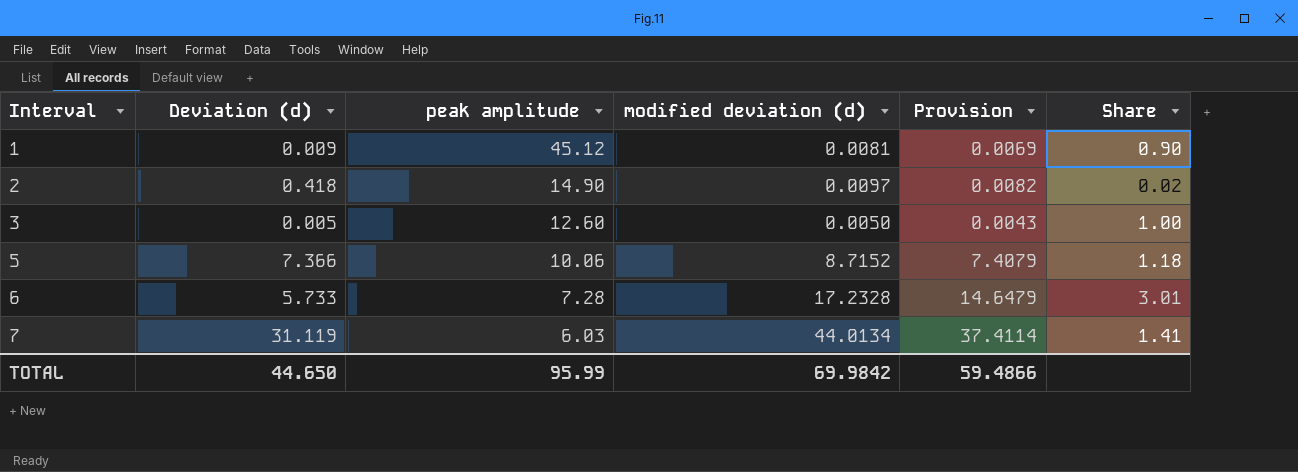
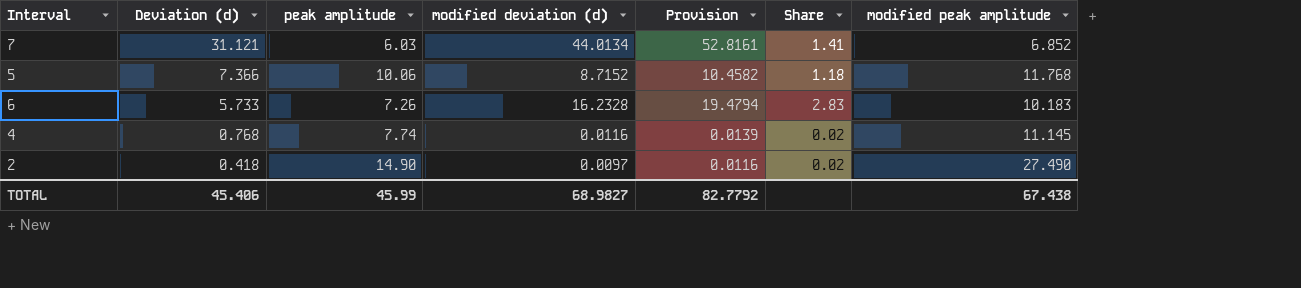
row order: Interval ascending -> Deviation (d) descending
column Provision | formula: [modified deviation (d)] * 0.85 -> [modified deviation (d)] * 1.2
column modified peak amplitude | position: none -> 7
row 1: 0.009 | 45.12 | 0.0081 | 0.0069 | 0.90 -> none
row 3: 0.005 | 12.60 | 0.0050 | 0.0043 | 1.00 -> none
7 | Deviation (d): 31.119 -> 31.121
6 | peak amplitude: 7.28 -> 7.26
6 | modified deviation (d): 17.2328 -> 16.2328
6 | Share: 3.01 -> 2.83
row 4: none -> 0.768 | 7.74 | 0.0116 | 0.0139 | 0.02 | 11.145
TOTAL | Deviation (d): 44.650 -> 45.406
TOTAL | peak amplitude: 95.99 -> 45.99
TOTAL | modified deviation (d): 69.9842 -> 68.9827
TOTAL | Provision: 59.4866 -> 82.7792

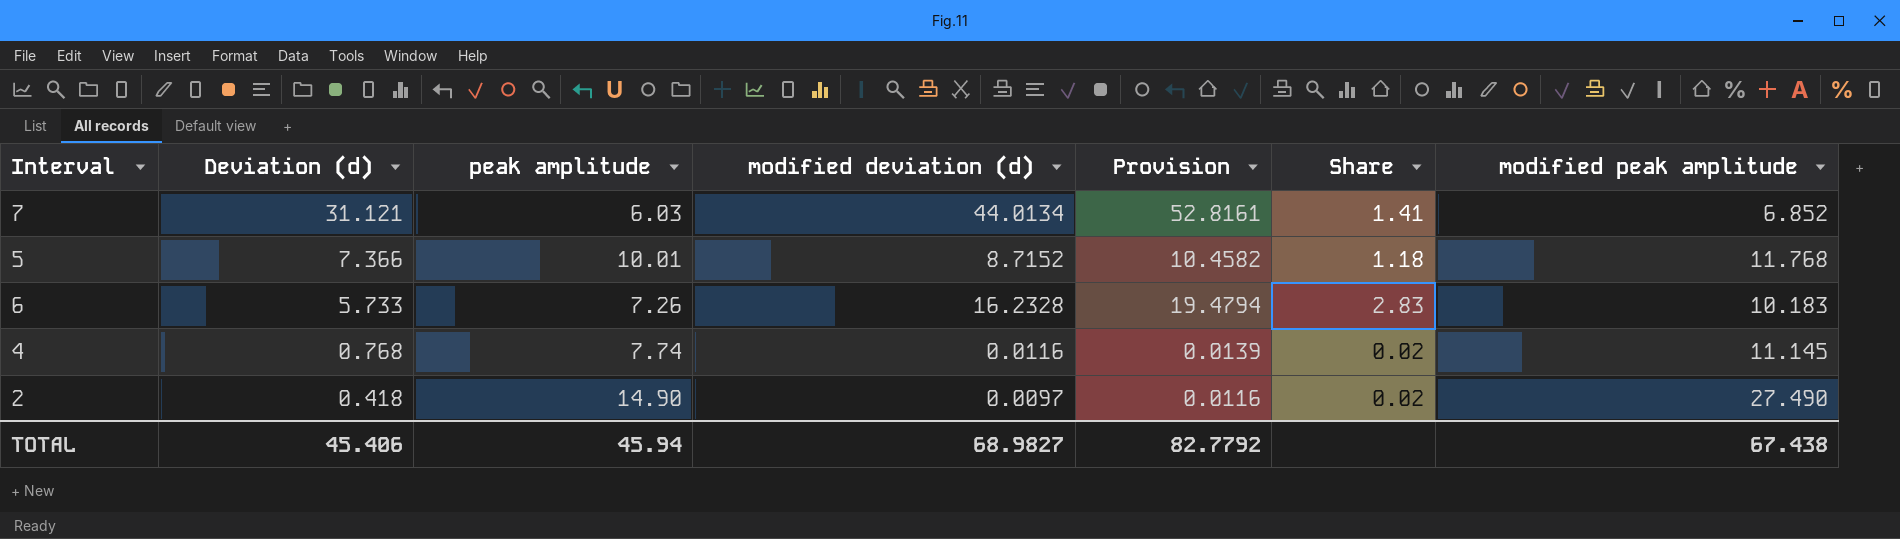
5 | peak amplitude: 10.06 -> 10.01
TOTAL | peak amplitude: 45.99 -> 45.94

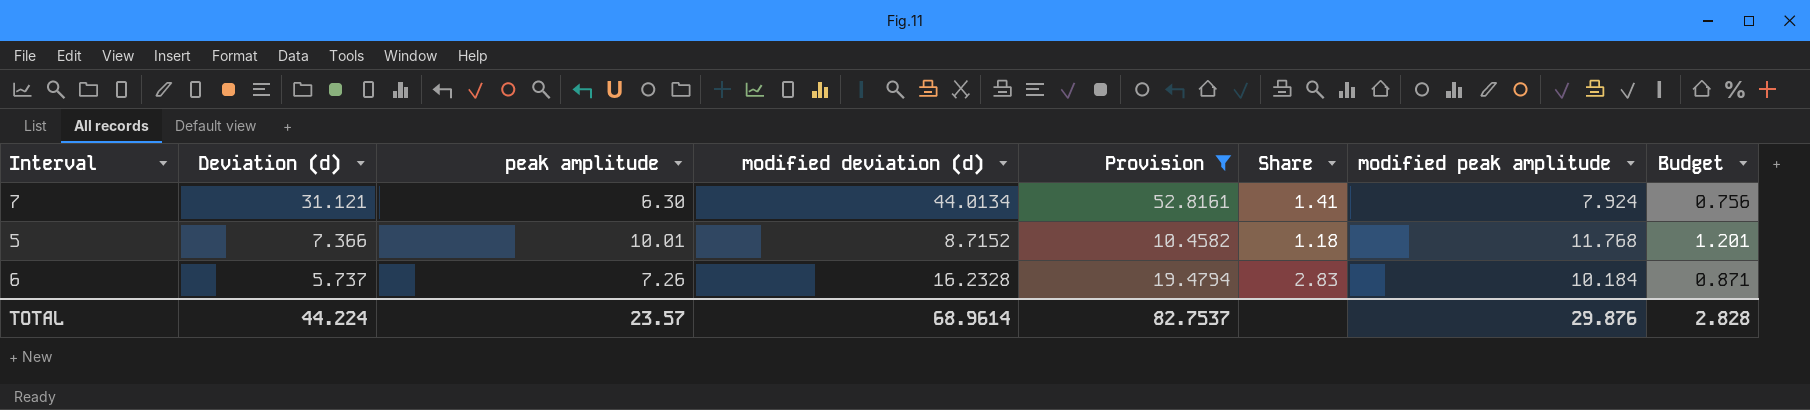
filter: none -> Provision >= 10.4582
column Budget | formula: none -> [peak amplitude] * 0.12
7 | peak amplitude: 6.03 -> 6.30
7 | modified peak amplitude: 6.852 -> 7.924
6 | Deviation (d): 5.733 -> 5.737
6 | modified peak amplitude: 10.183 -> 10.184
TOTAL | Deviation (d): 45.406 -> 44.224
TOTAL | peak amplitude: 45.94 -> 23.57
TOTAL | modified deviation (d): 68.9827 -> 68.9614
TOTAL | Provision: 82.7792 -> 82.7537
TOTAL | modified peak amplitude: 67.438 -> 29.876

